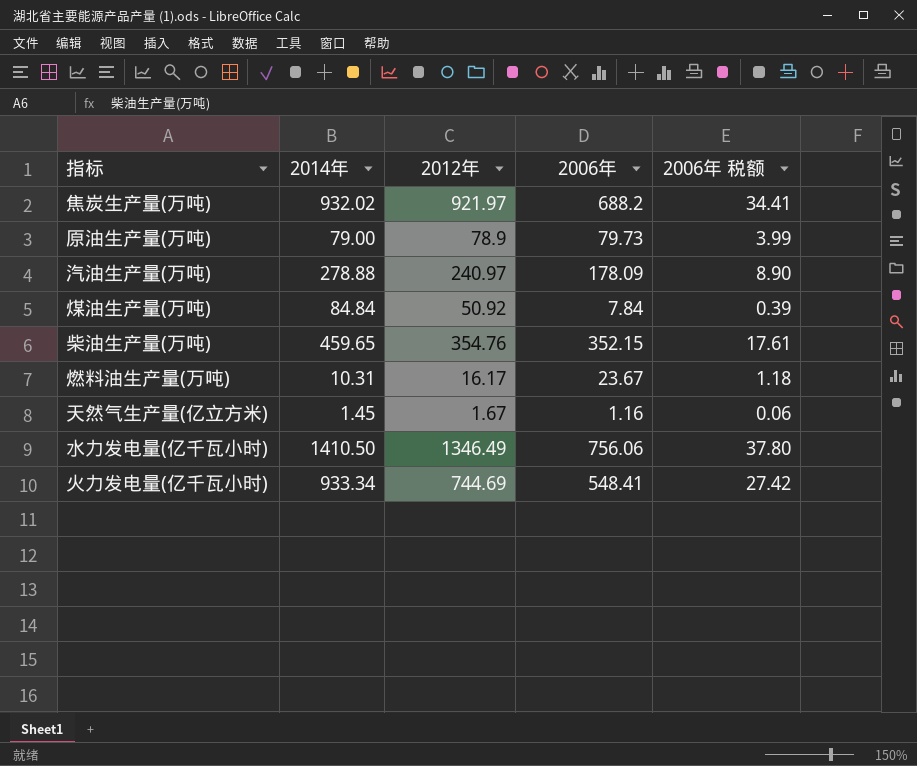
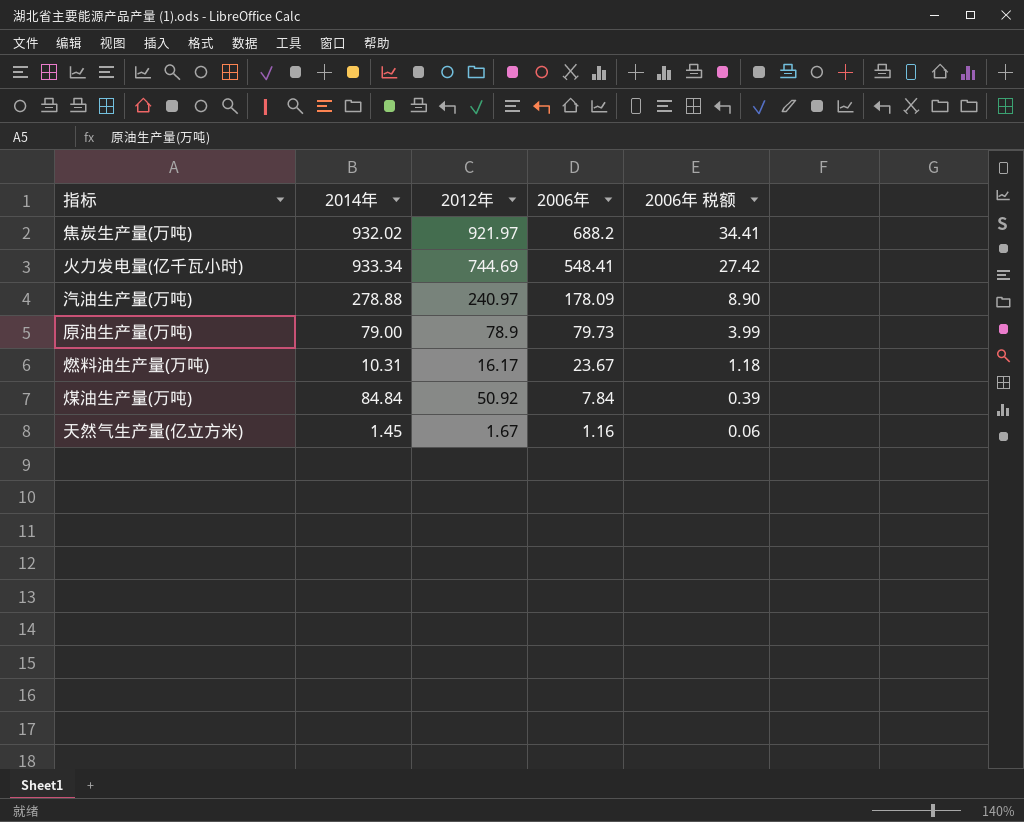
row order: none -> 2006年 descending
row 柴油生产量(万吨): 459.65 | 354.76 | 352.15 | 17.61 -> none
row 水力发电量(亿千瓦小时): 1410.50 | 1346.49 | 756.06 | 37.80 -> none

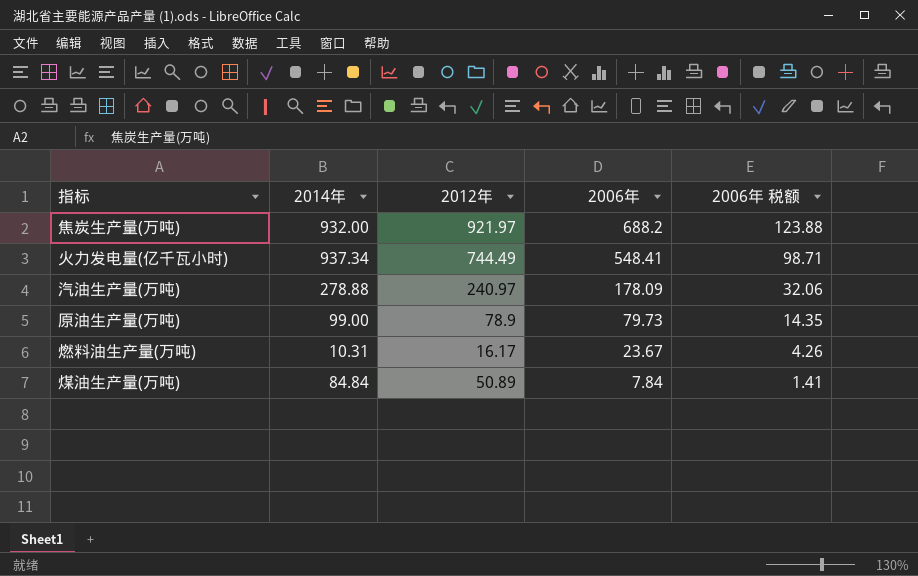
column 2006年 税额 | formula: [2006年] * 0.05 -> [2006年] * 0.18
row 天然气生产量(亿立方米): 1.45 | 1.67 | 1.16 | 0.06 -> none
焦炭生产量(万吨) | 2014年: 932.02 -> 932.00
火力发电量(亿千瓦小时) | 2014年: 933.34 -> 937.34
火力发电量(亿千瓦小时) | 2012年: 744.69 -> 744.49
原油生产量(万吨) | 2014年: 79.00 -> 99.00
煤油生产量(万吨) | 2012年: 50.92 -> 50.89

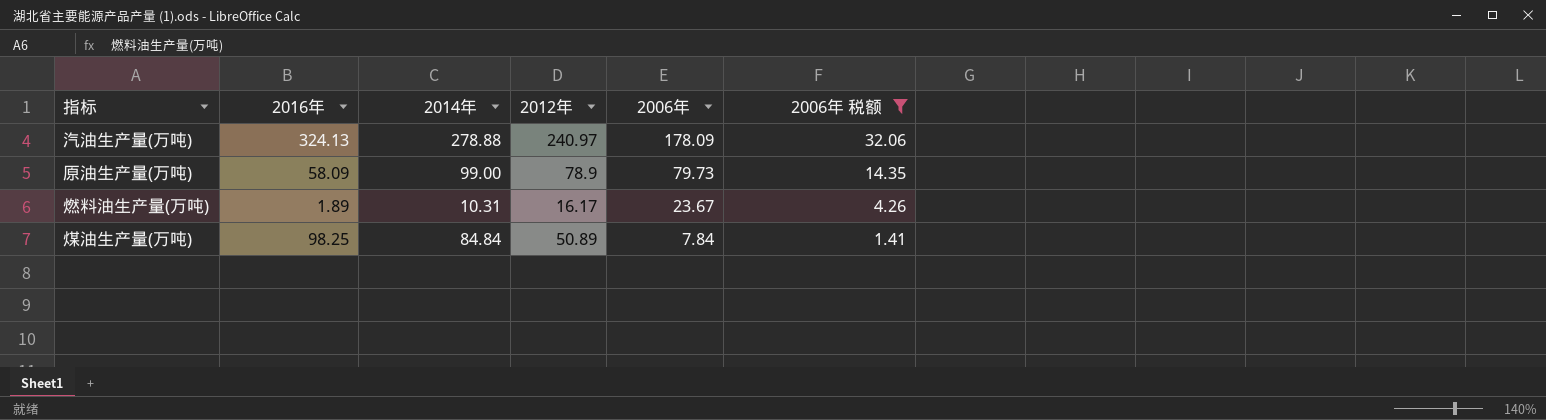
filter: none -> 2006年 税额 <= 32.06
column 2016年 | position: none -> 2

